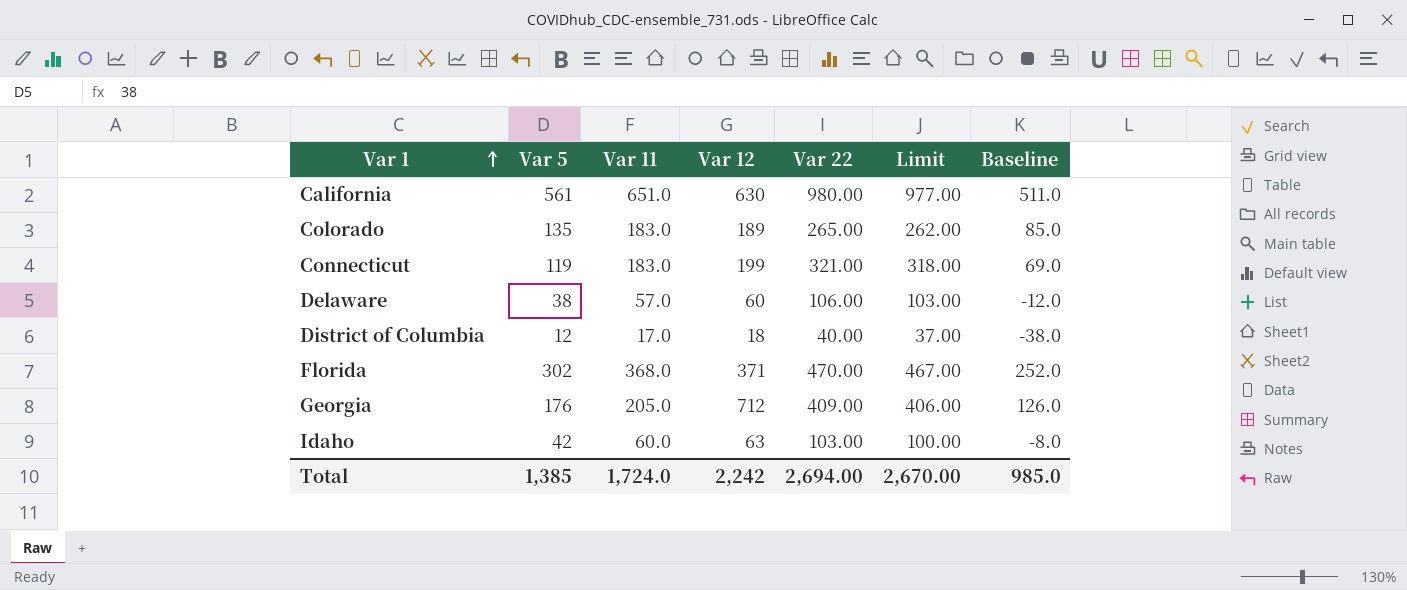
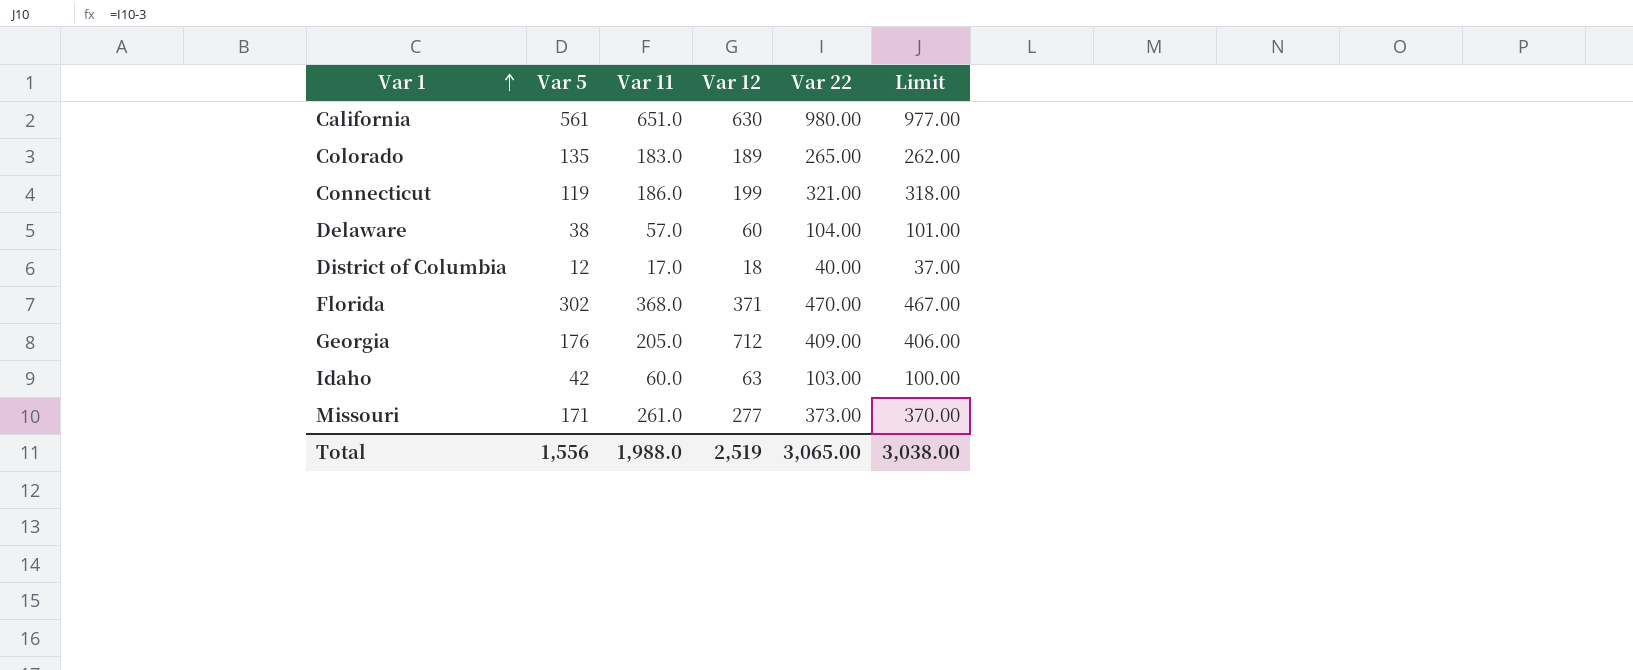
column Baseline | formula: [Var 5] - 50 -> none
Connecticut | Var 11: 183.0 -> 186.0
Delaware | Var 22: 106.00 -> 104.00
Delaware | Limit: 103.00 -> 101.00
row Missouri: none -> 171 | 261.0 | 277 | 373.00 | 370.00
Total | Var 5: 1,385 -> 1,556
Total | Var 11: 1,724.0 -> 1,988.0
Total | Var 12: 2,242 -> 2,519
Total | Var 22: 2,694.00 -> 3,065.00
Total | Limit: 2,670.00 -> 3,038.00

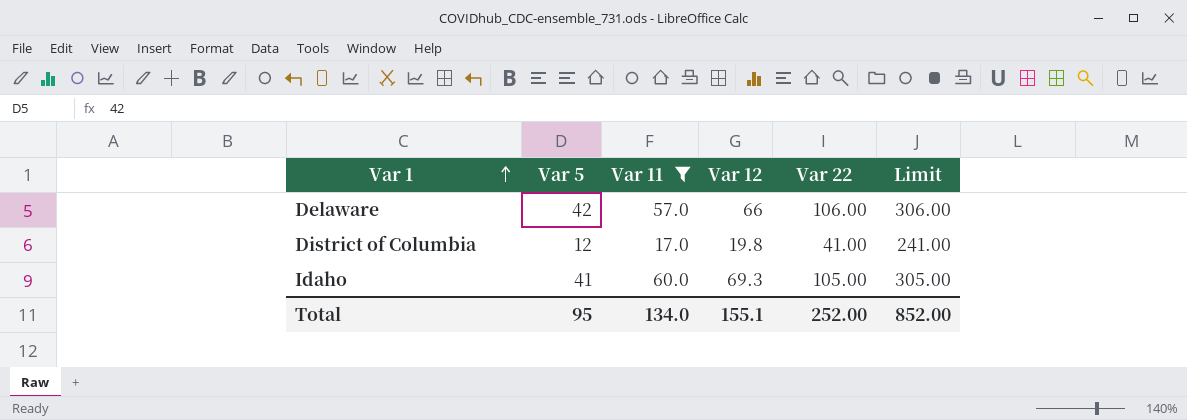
filter: none -> Var 11 <= 60.0
column Limit | formula: [Var 22] - 3 -> [Var 22] + 200
Delaware | Var 5: 38 -> 42
Delaware | Var 12: 60 -> 66
Delaware | Var 22: 104.00 -> 106.00
District of Columbia | Var 12: 18 -> 19.8
District of Columbia | Var 22: 40.00 -> 41.00
Idaho | Var 5: 42 -> 41
Idaho | Var 12: 63 -> 69.3
Idaho | Var 22: 103.00 -> 105.00
Total | Var 5: 1,556 -> 95
Total | Var 11: 1,988.0 -> 134.0
Total | Var 12: 2,519 -> 155.1
Total | Var 22: 3,065.00 -> 252.00
Total | Limit: 3,038.00 -> 852.00

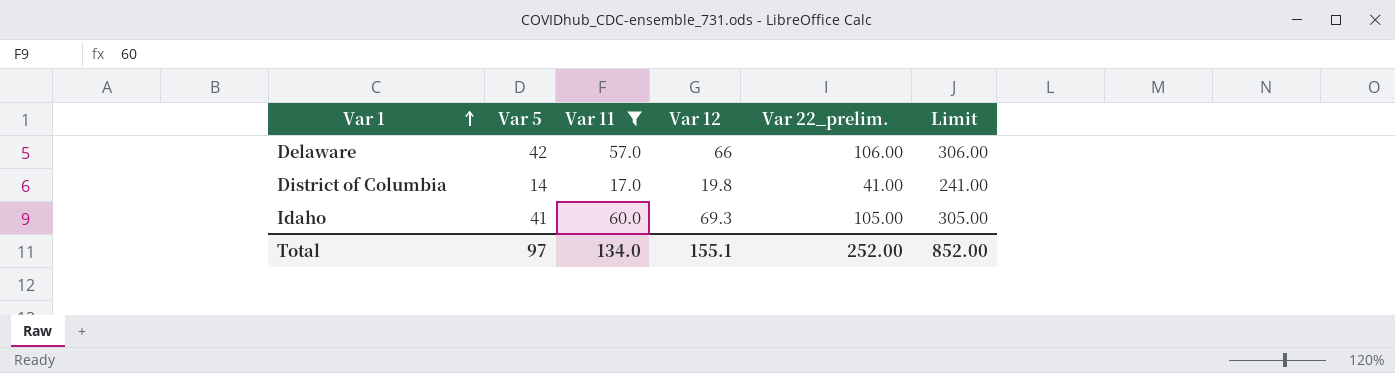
column name: Var 22 -> Var 22_prelim.
District of Columbia | Var 5: 12 -> 14
Total | Var 5: 95 -> 97

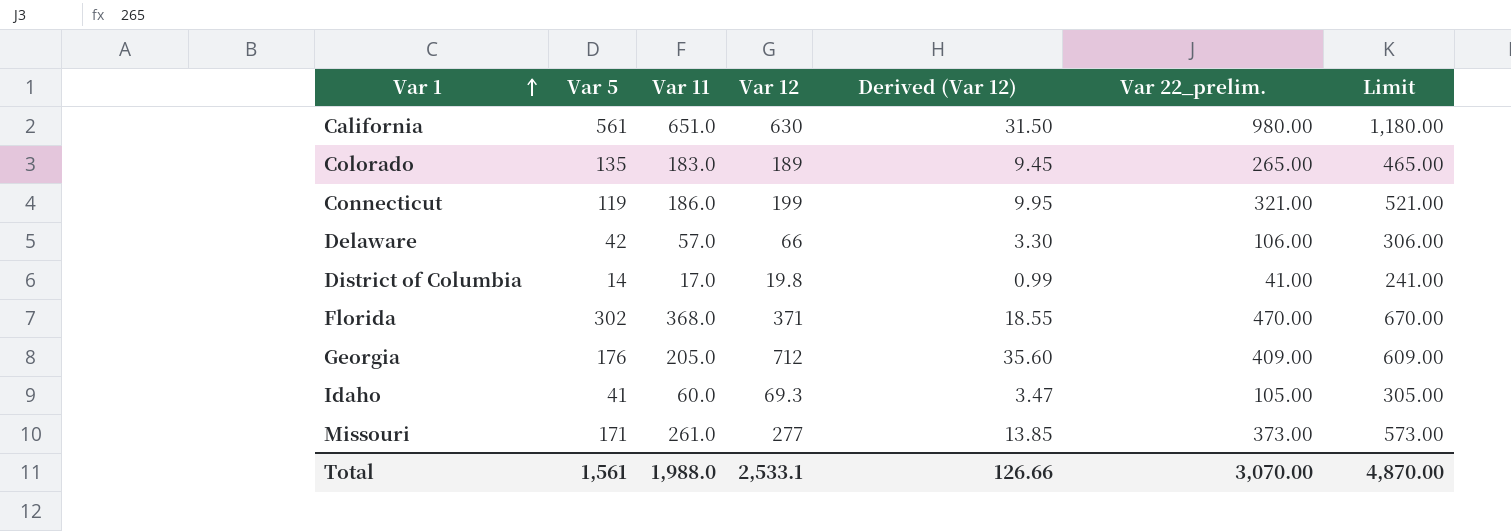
filter: Var 11 <= 60.0 -> none
column Derived (Var 12) | formula: none -> [Var 12] * 0.05
Total | Var 5: 97 -> 1,561
Total | Var 11: 134.0 -> 1,988.0
Total | Var 12: 155.1 -> 2,533.1
Total | Var 22_prelim.: 252.00 -> 3,070.00
Total | Limit: 852.00 -> 4,870.00

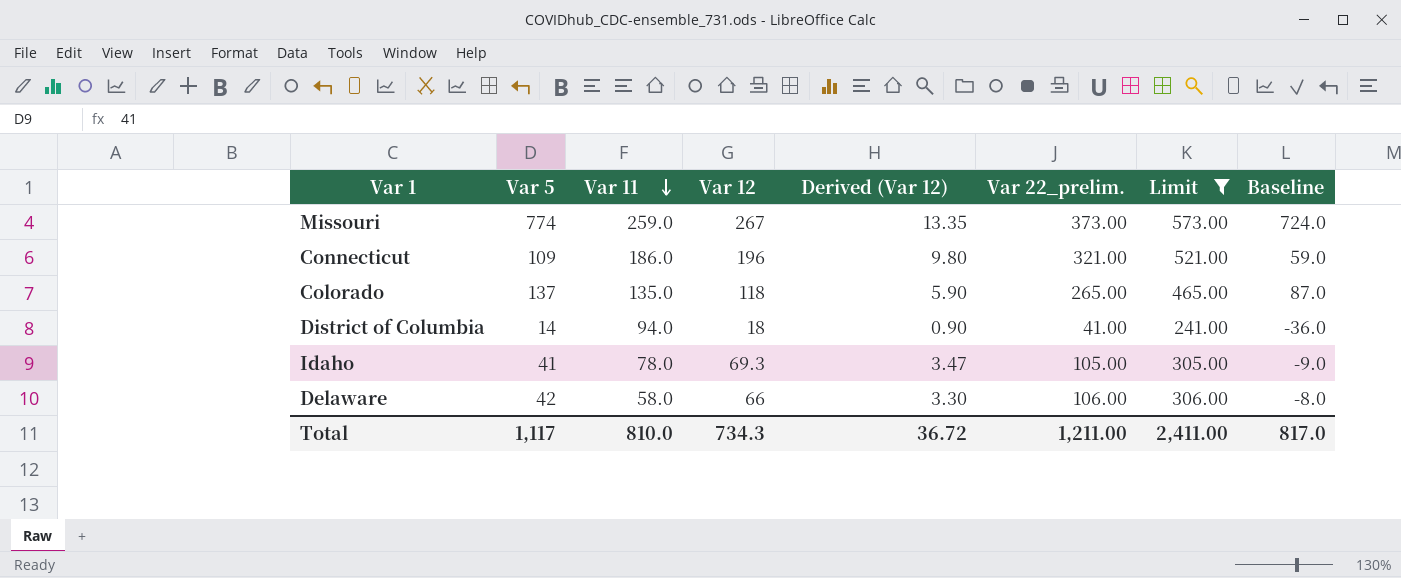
filter: none -> Limit <= 573.00
row order: Var 1 ascending -> Var 11 descending
column Baseline | formula: none -> [Var 5] - 50
Missouri | Var 5: 171 -> 774
Missouri | Var 11: 261.0 -> 259.0
Missouri | Var 12: 277 -> 267
Missouri | Derived (Var 12): 13.85 -> 13.35
Connecticut | Var 5: 119 -> 109
Connecticut | Var 12: 199 -> 196
Connecticut | Derived (Var 12): 9.95 -> 9.80
Colorado | Var 5: 135 -> 137
Colorado | Var 11: 183.0 -> 135.0
Colorado | Var 12: 189 -> 118
Colorado | Derived (Var 12): 9.45 -> 5.90
District of Columbia | Var 11: 17.0 -> 94.0
District of Columbia | Var 12: 19.8 -> 18
District of Columbia | Derived (Var 12): 0.99 -> 0.90
Idaho | Var 11: 60.0 -> 78.0
Delaware | Var 11: 57.0 -> 58.0
Total | Var 5: 1,561 -> 1,117
Total | Var 11: 1,988.0 -> 810.0
Total | Var 12: 2,533.1 -> 734.3
Total | Derived (Var 12): 126.66 -> 36.72
Total | Var 22_prelim.: 3,070.00 -> 1,211.00
Total | Limit: 4,870.00 -> 2,411.00

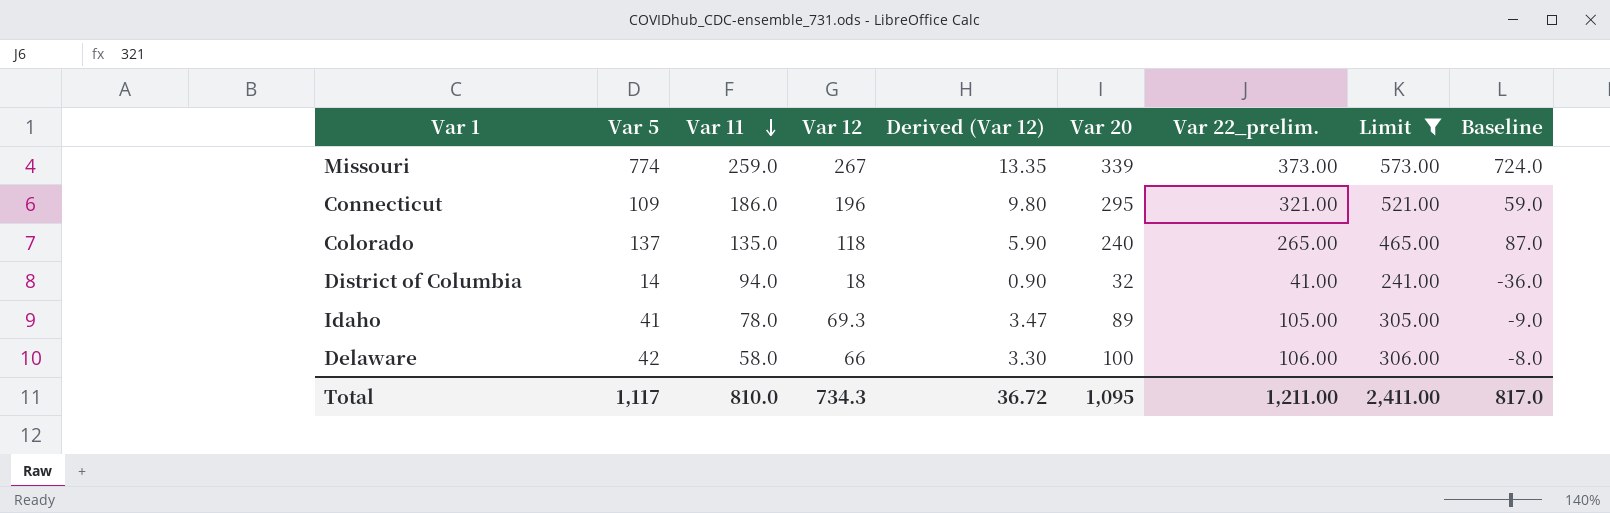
column Var 20 | position: none -> 6

